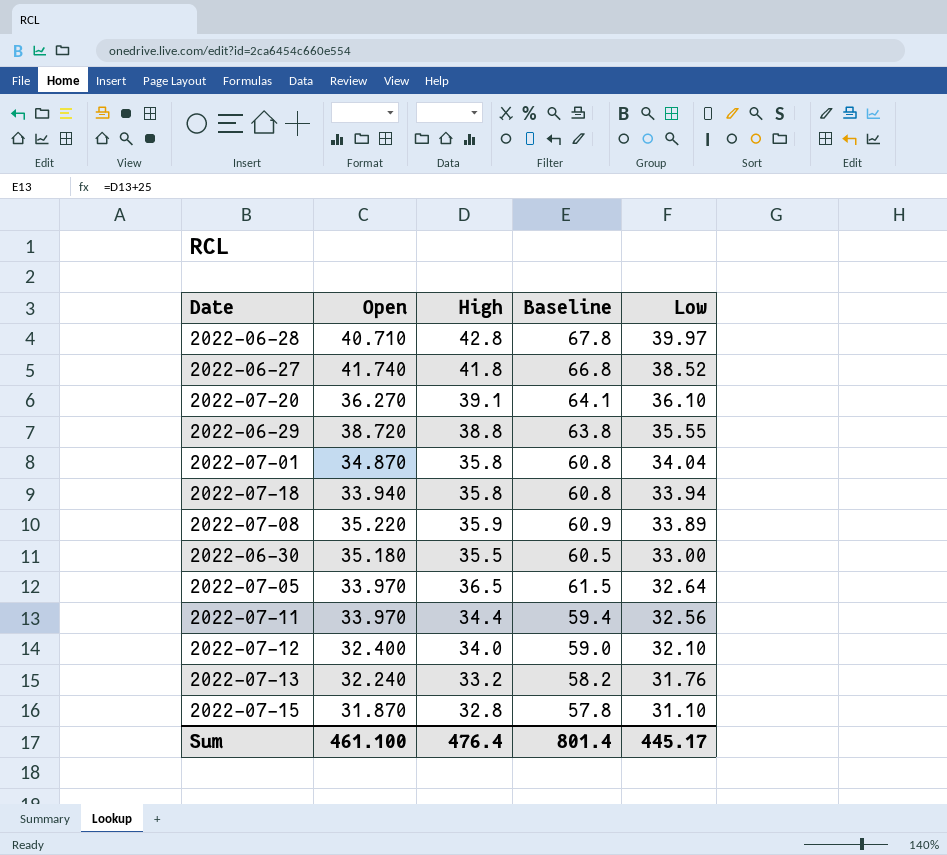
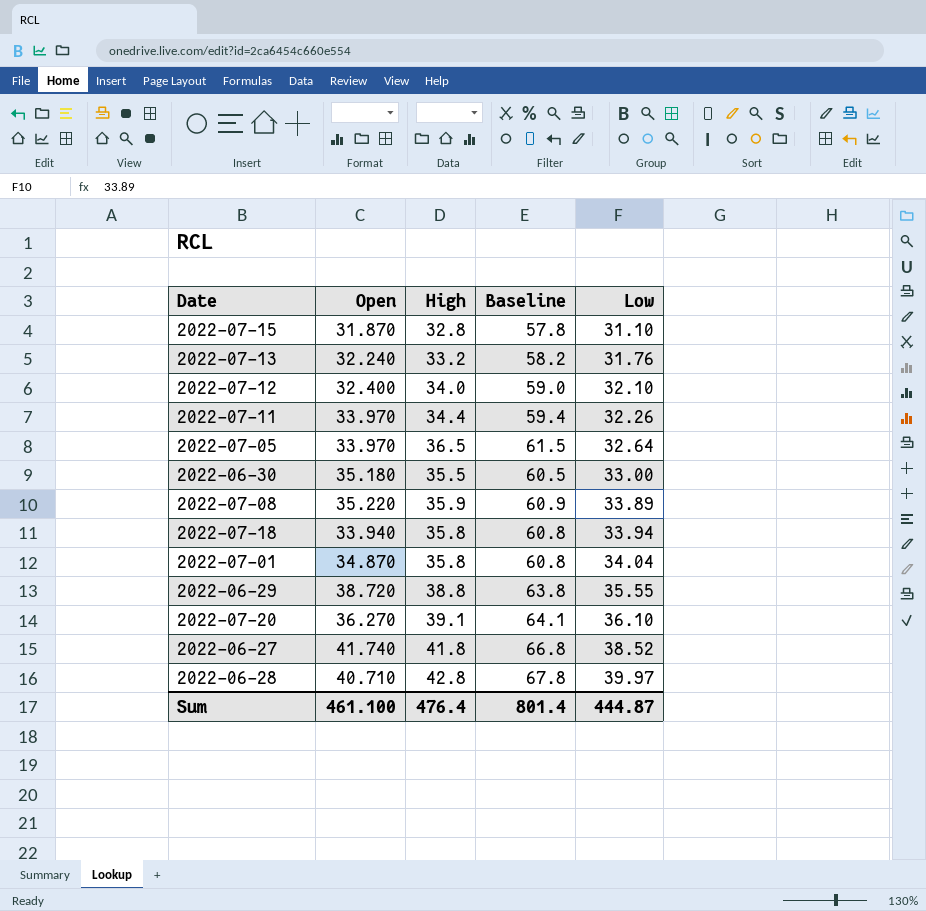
row order: Low descending -> Low ascending
2022-07-11 | Low: 32.56 -> 32.26
Sum | Low: 445.17 -> 444.87

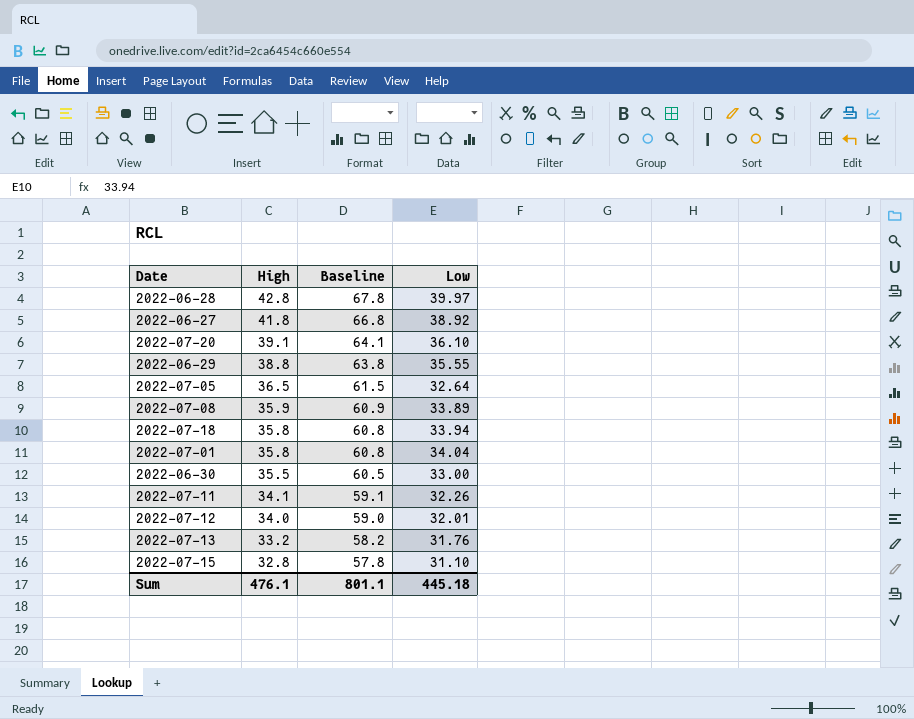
row order: Low ascending -> High descending
column Open | position: 2 -> none
2022-06-27 | Low: 38.52 -> 38.92
2022-07-11 | High: 34.4 -> 34.1
2022-07-11 | Baseline: 59.4 -> 59.1
2022-07-12 | Low: 32.10 -> 32.01
Sum | High: 476.4 -> 476.1
Sum | Baseline: 801.4 -> 801.1
Sum | Low: 444.87 -> 445.18

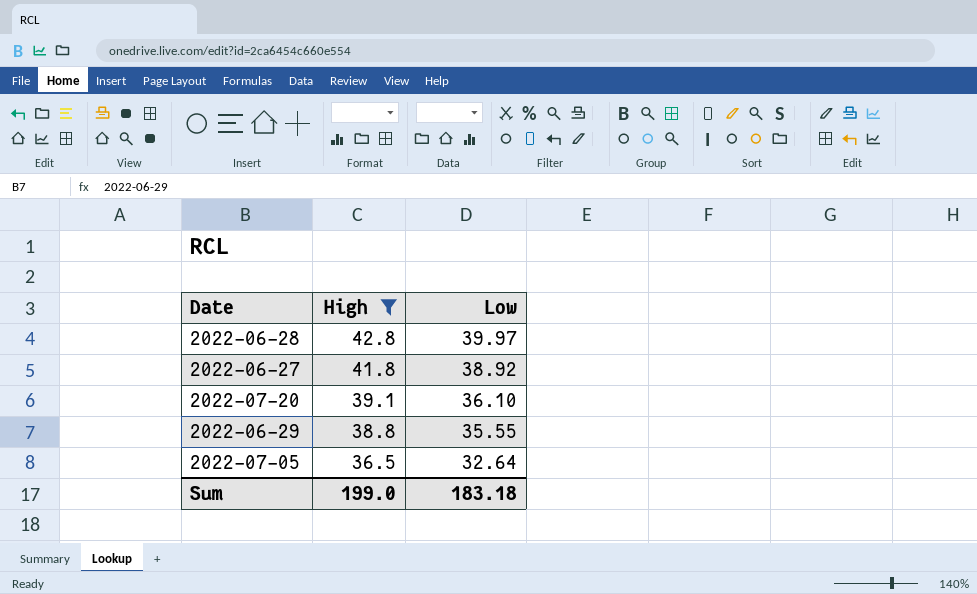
filter: none -> High >= 36.5
column Baseline | formula: [High] + 25 -> none
Sum | High: 476.1 -> 199.0
Sum | Low: 445.18 -> 183.18

